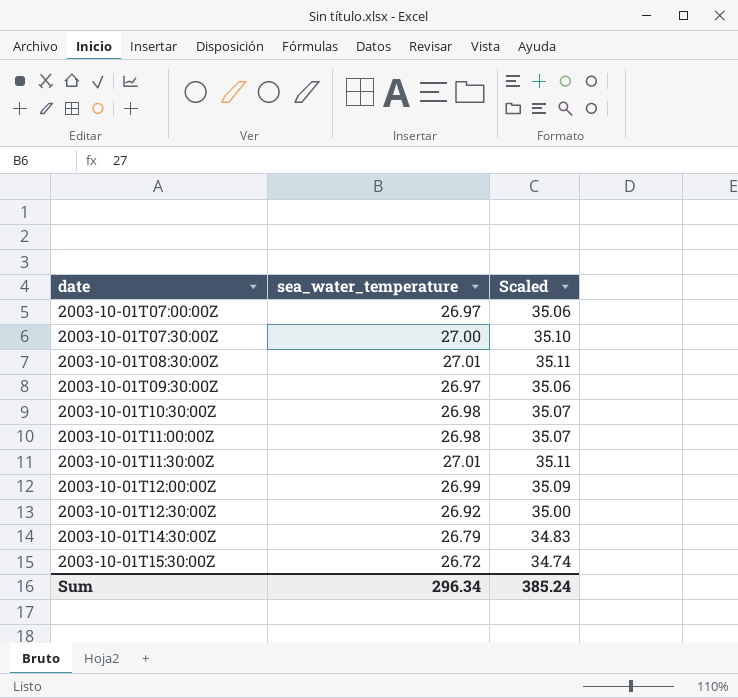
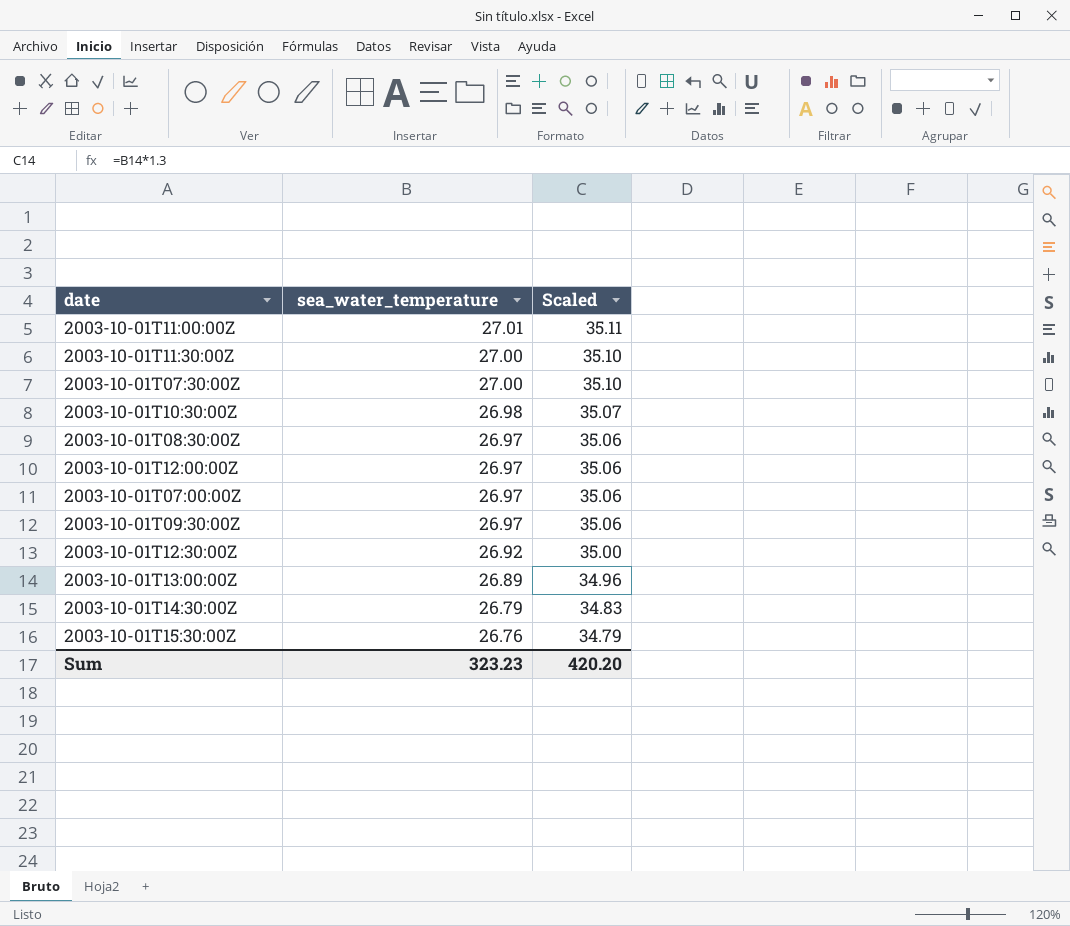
row order: date ascending -> sea_water_temperature descending
2003-10-01T11:00:00Z | sea_water_temperature: 26.98 -> 27.01
2003-10-01T11:00:00Z | Scaled: 35.07 -> 35.11
2003-10-01T11:30:00Z | sea_water_temperature: 27.01 -> 27.00
2003-10-01T11:30:00Z | Scaled: 35.11 -> 35.10
2003-10-01T08:30:00Z | sea_water_temperature: 27.01 -> 26.97
2003-10-01T08:30:00Z | Scaled: 35.11 -> 35.06
2003-10-01T12:00:00Z | sea_water_temperature: 26.99 -> 26.97
2003-10-01T12:00:00Z | Scaled: 35.09 -> 35.06
row 2003-10-01T13:00:00Z: none -> 26.89 | 34.96
2003-10-01T15:30:00Z | sea_water_temperature: 26.72 -> 26.76
2003-10-01T15:30:00Z | Scaled: 34.74 -> 34.79
Sum | sea_water_temperature: 296.34 -> 323.23
Sum | Scaled: 385.24 -> 420.20

